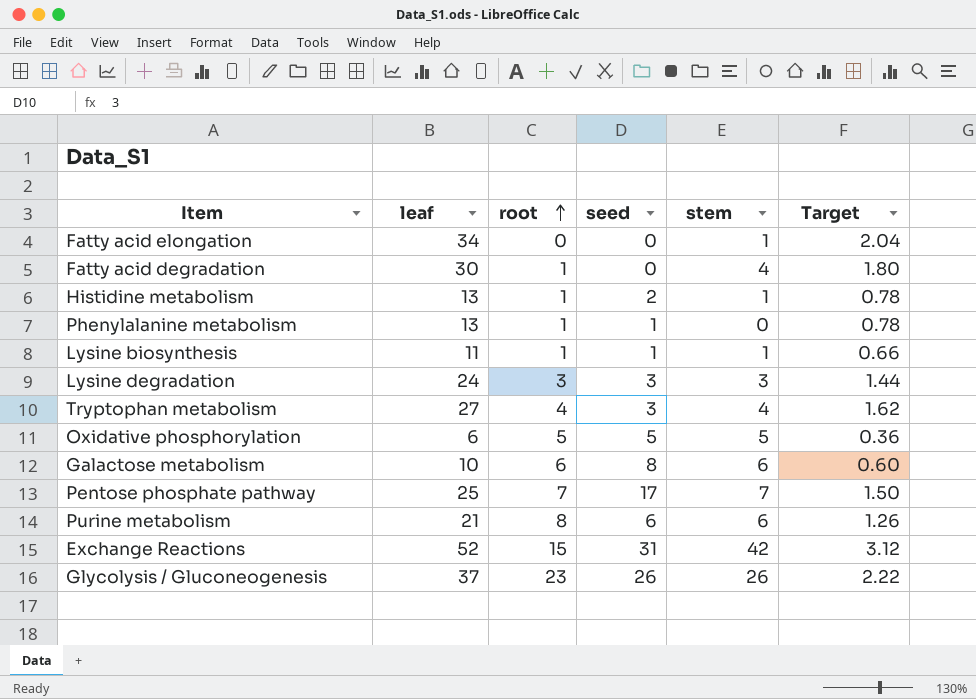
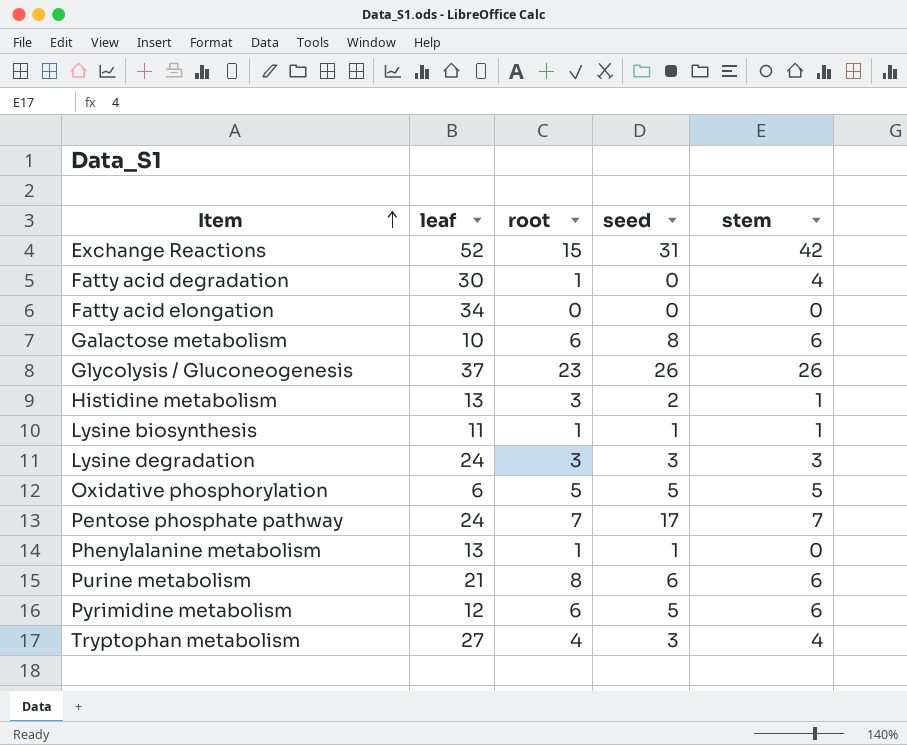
row order: root ascending -> Item ascending
column Target | formula: [leaf] * 0.06 -> none
Fatty acid elongation | stem: 1 -> 0
Histidine metabolism | root: 1 -> 3
Pentose phosphate pathway | leaf: 25 -> 24
row Pyrimidine metabolism: none -> 12 | 6 | 5 | 6

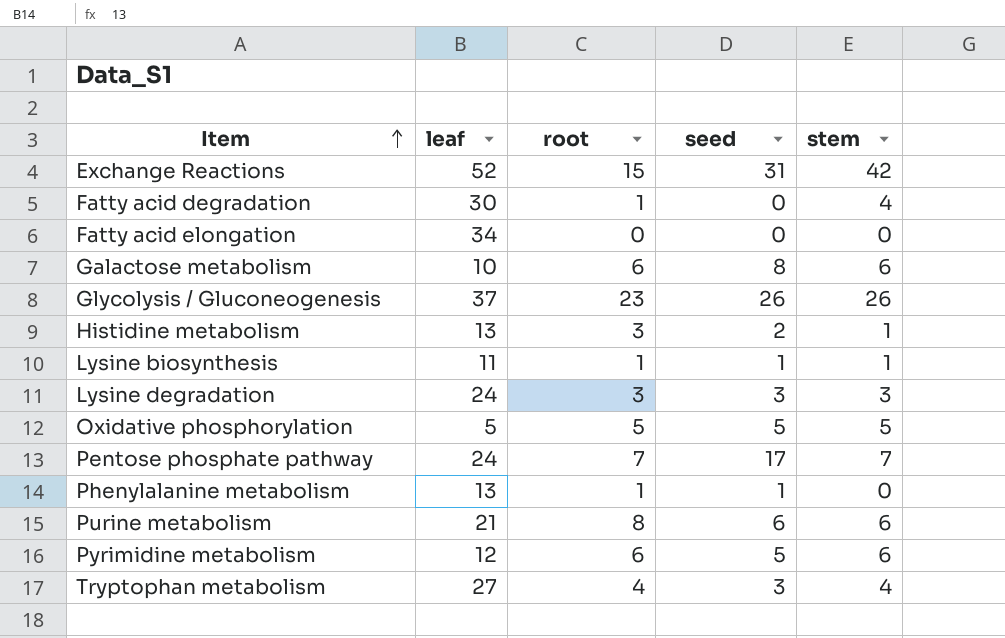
Oxidative phosphorylation | leaf: 6 -> 5

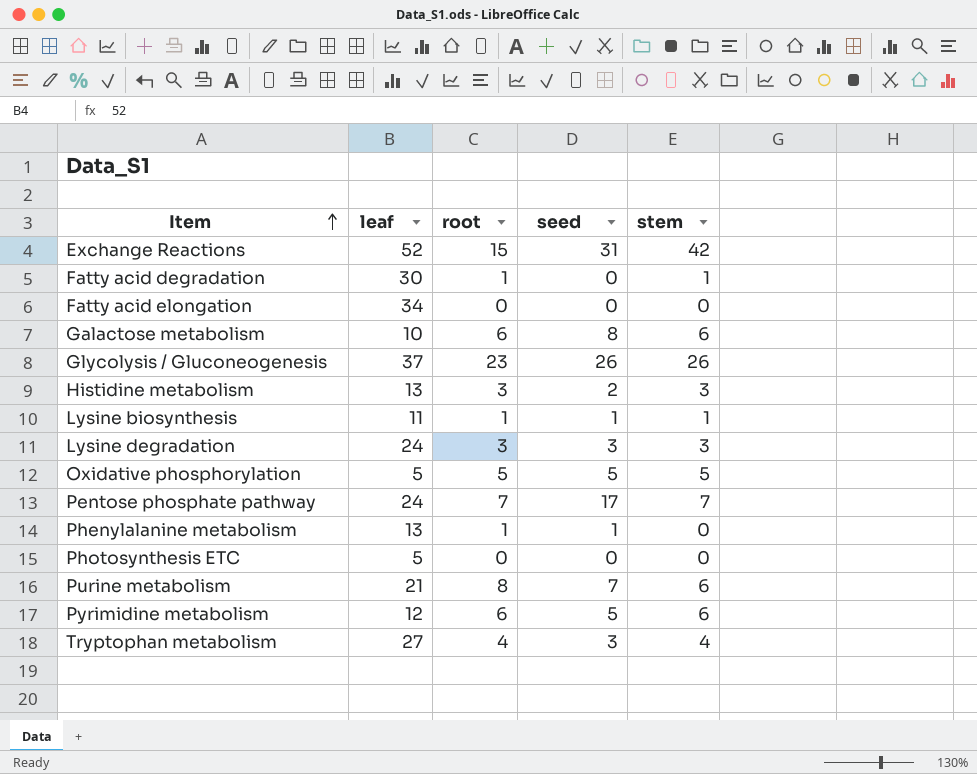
Fatty acid degradation | stem: 4 -> 1
Histidine metabolism | stem: 1 -> 3
row Photosynthesis ETC: none -> 5 | 0 | 0 | 0
Purine metabolism | seed: 6 -> 7

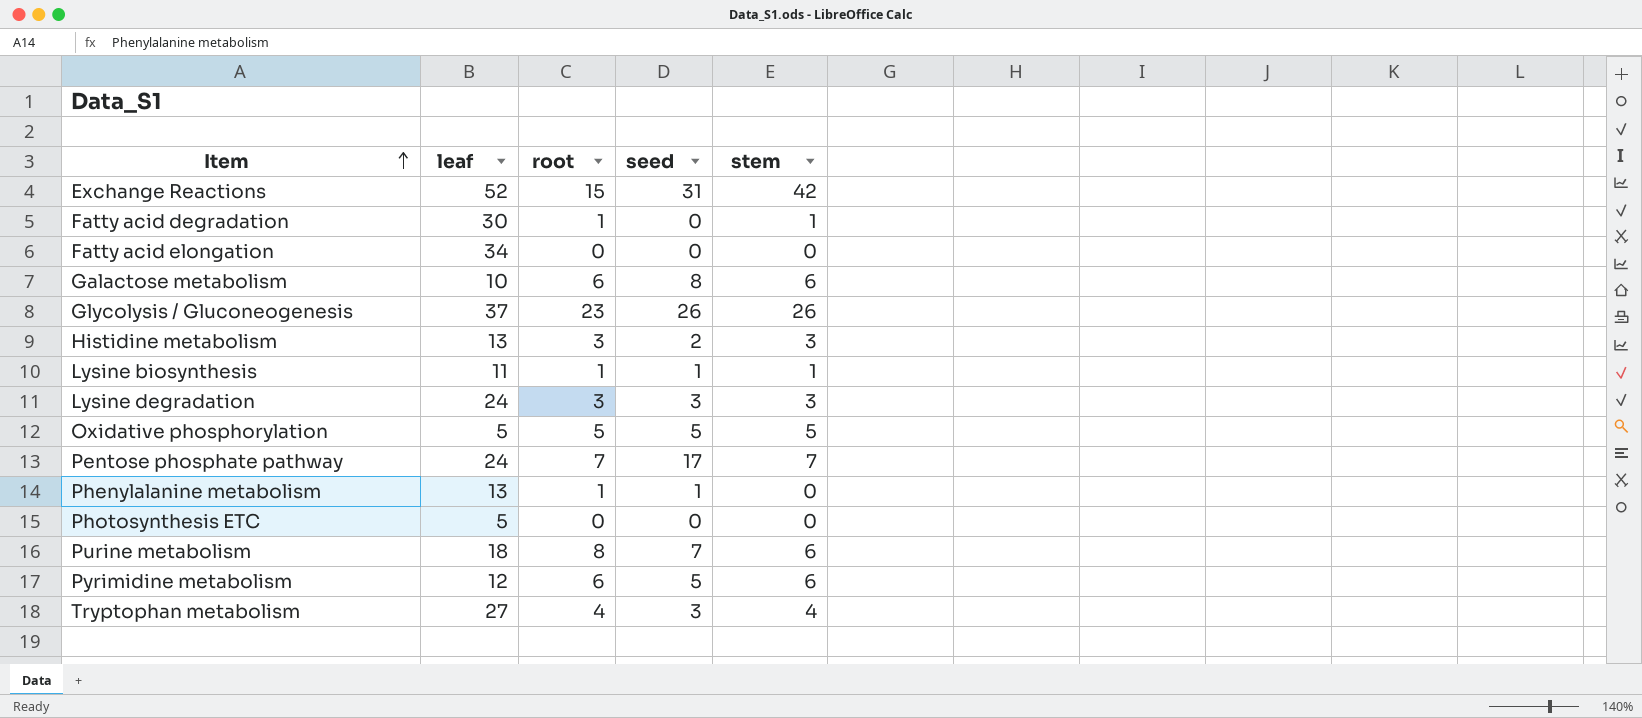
Purine metabolism | leaf: 21 -> 18

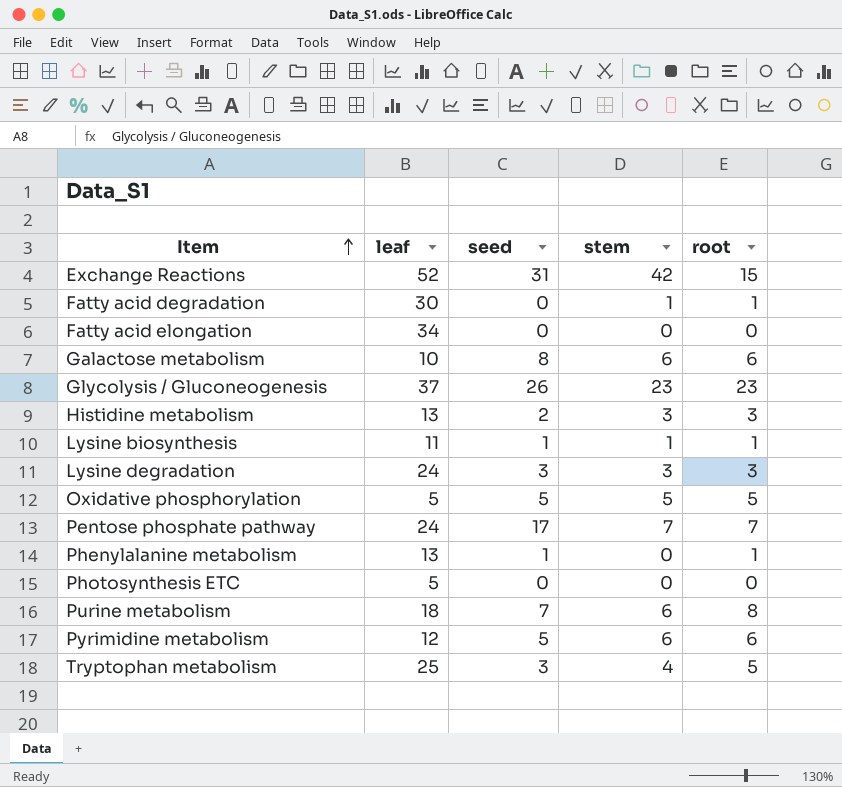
column root | position: 3 -> 5
Glycolysis / Gluconeogenesis | stem: 26 -> 23
Tryptophan metabolism | leaf: 27 -> 25
Tryptophan metabolism | root: 4 -> 5

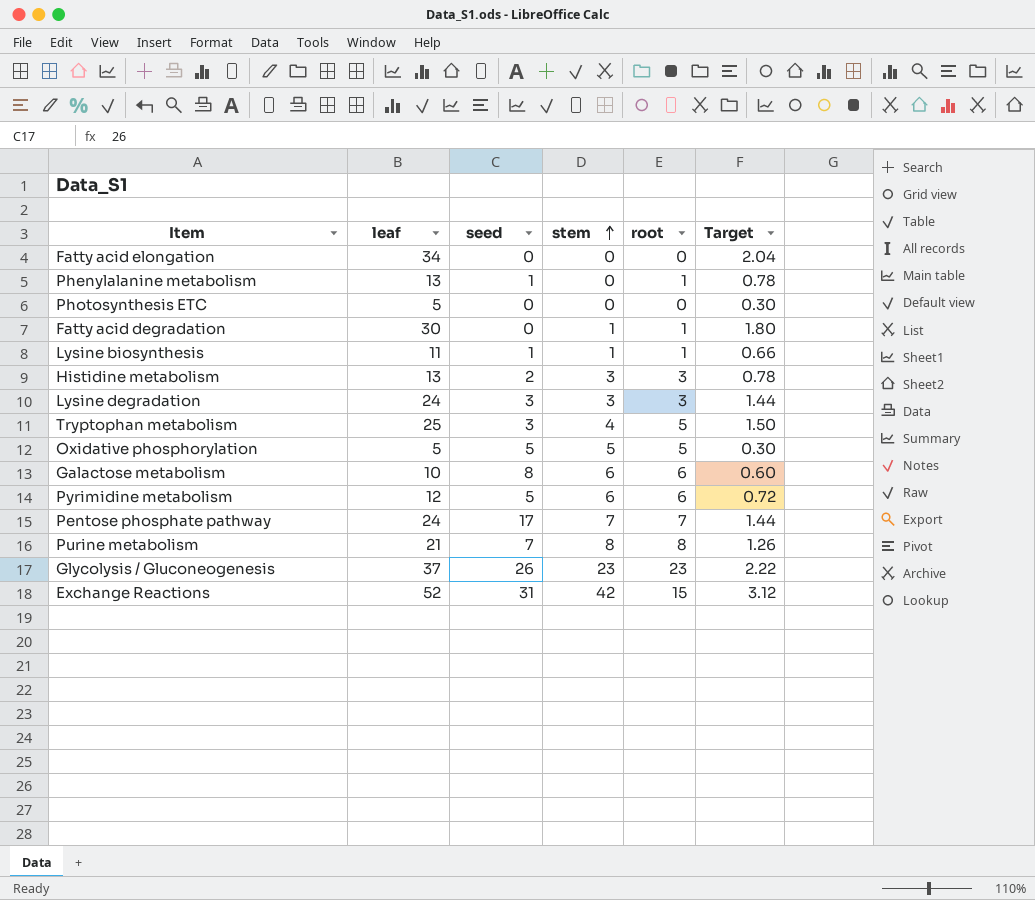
row order: Item ascending -> stem ascending
column Target | formula: none -> [leaf] * 0.06
Purine metabolism | leaf: 18 -> 21
Purine metabolism | stem: 6 -> 8

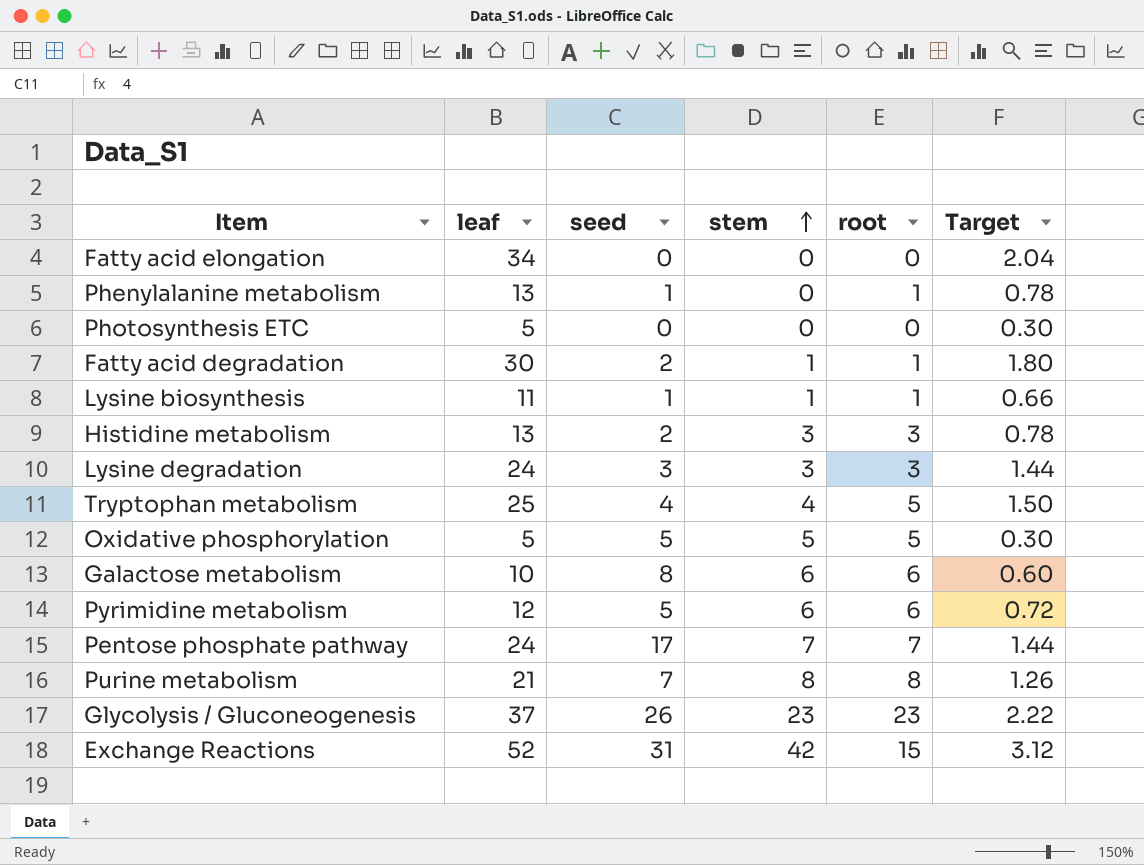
Fatty acid degradation | seed: 0 -> 2
Tryptophan metabolism | seed: 3 -> 4

